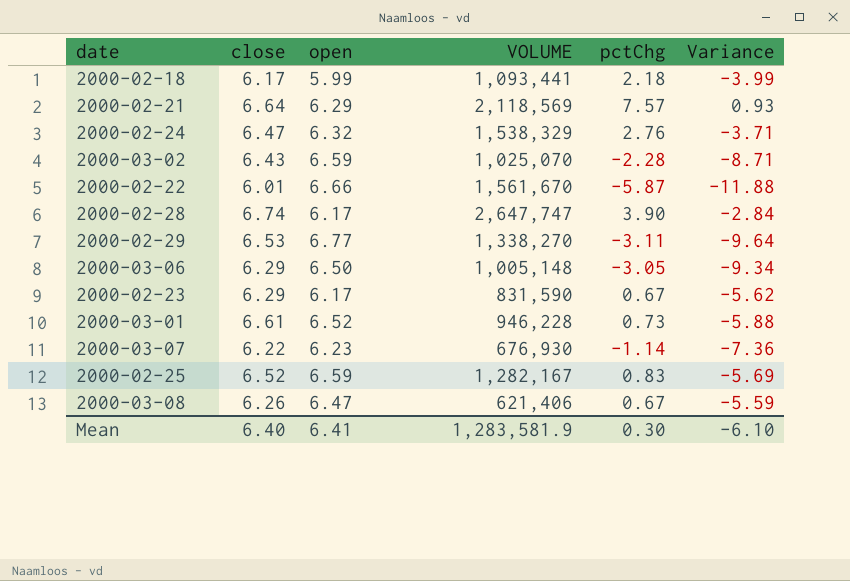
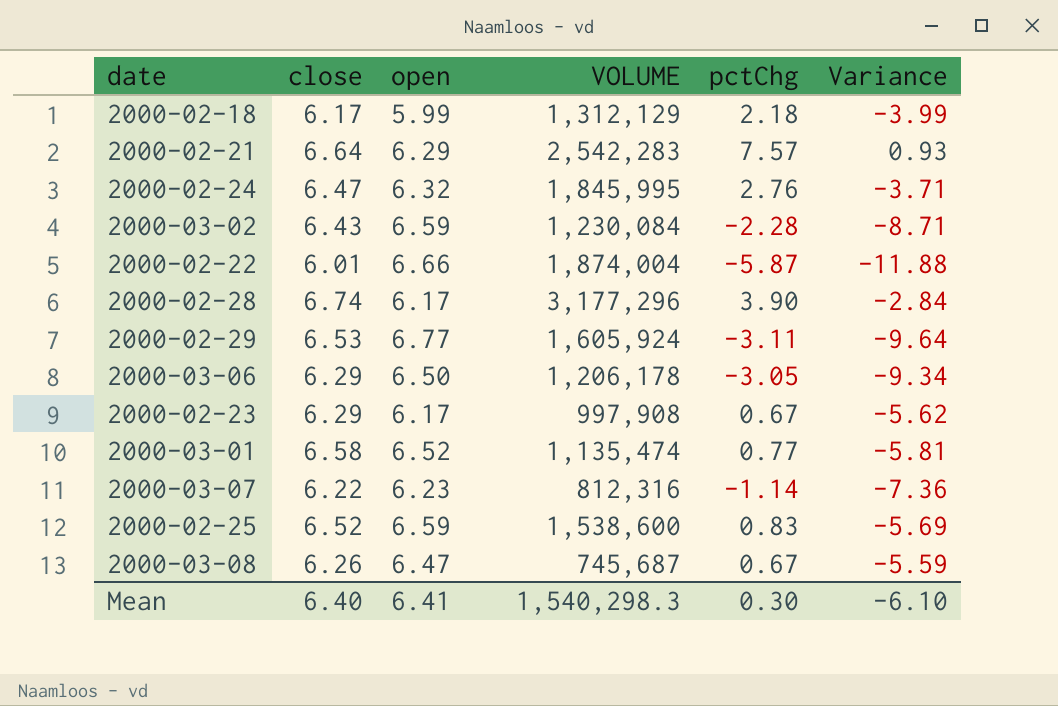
2000-02-18 | VOLUME: 1,093,441 -> 1,312,129
2000-02-21 | VOLUME: 2,118,569 -> 2,542,283
2000-02-24 | VOLUME: 1,538,329 -> 1,845,995
2000-03-02 | VOLUME: 1,025,070 -> 1,230,084
2000-02-22 | VOLUME: 1,561,670 -> 1,874,004
2000-02-28 | VOLUME: 2,647,747 -> 3,177,296
2000-02-29 | VOLUME: 1,338,270 -> 1,605,924
2000-03-06 | VOLUME: 1,005,148 -> 1,206,178
2000-02-23 | VOLUME: 831,590 -> 997,908
2000-03-01 | close: 6.61 -> 6.58
2000-03-01 | VOLUME: 946,228 -> 1,135,474
2000-03-01 | pctChg: 0.73 -> 0.77
2000-03-01 | Variance: -5.88 -> -5.81
2000-03-07 | VOLUME: 676,930 -> 812,316
2000-02-25 | VOLUME: 1,282,167 -> 1,538,600
2000-03-08 | VOLUME: 621,406 -> 745,687
Mean | VOLUME: 1,283,581.9 -> 1,540,298.3

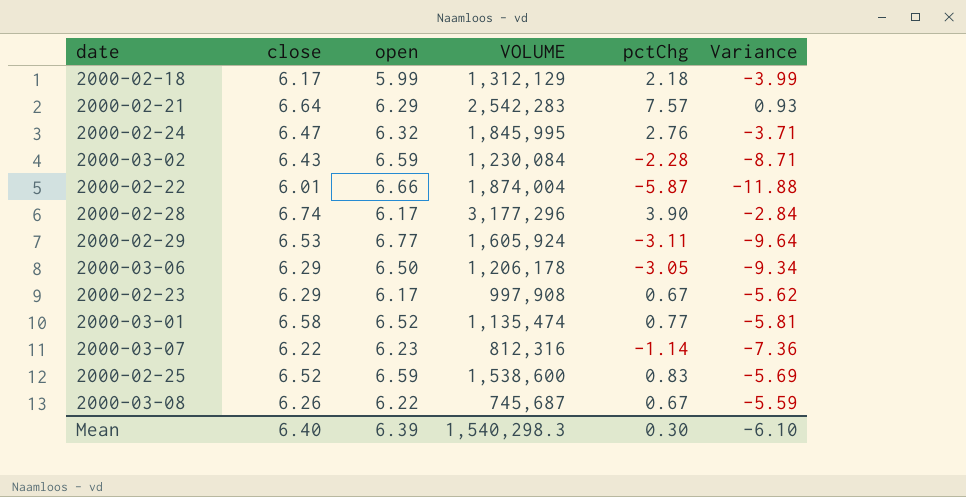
2000-03-08 | open: 6.47 -> 6.22
Mean | open: 6.41 -> 6.39

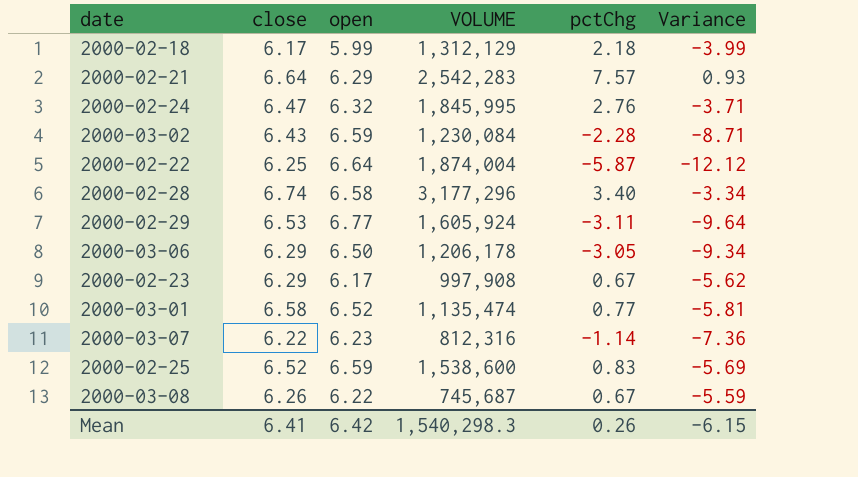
2000-02-22 | close: 6.01 -> 6.25
2000-02-22 | open: 6.66 -> 6.64
2000-02-22 | Variance: -11.88 -> -12.12
2000-02-28 | open: 6.17 -> 6.58
2000-02-28 | pctChg: 3.90 -> 3.40
2000-02-28 | Variance: -2.84 -> -3.34
Mean | close: 6.40 -> 6.41
Mean | open: 6.39 -> 6.42
Mean | pctChg: 0.30 -> 0.26
Mean | Variance: -6.10 -> -6.15

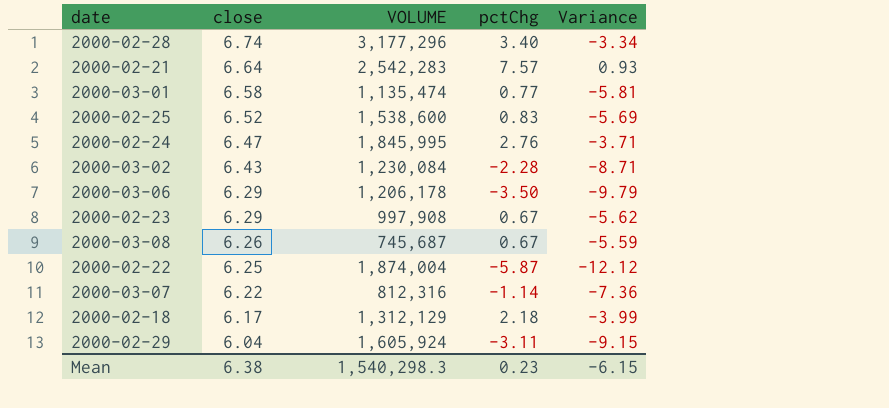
row order: none -> close descending
column open | position: 3 -> none
2000-03-06 | pctChg: -3.05 -> -3.50
2000-03-06 | Variance: -9.34 -> -9.79
2000-02-29 | close: 6.53 -> 6.04
2000-02-29 | Variance: -9.64 -> -9.15
Mean | close: 6.41 -> 6.38
Mean | pctChg: 0.26 -> 0.23

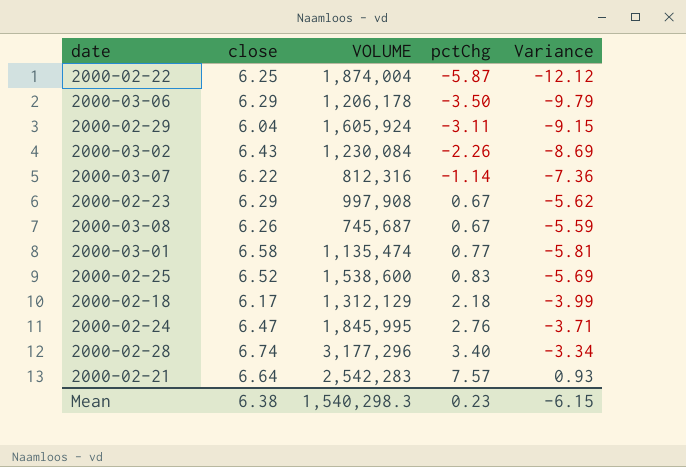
row order: close descending -> pctChg ascending
2000-03-02 | pctChg: -2.28 -> -2.26
2000-03-02 | Variance: -8.71 -> -8.69

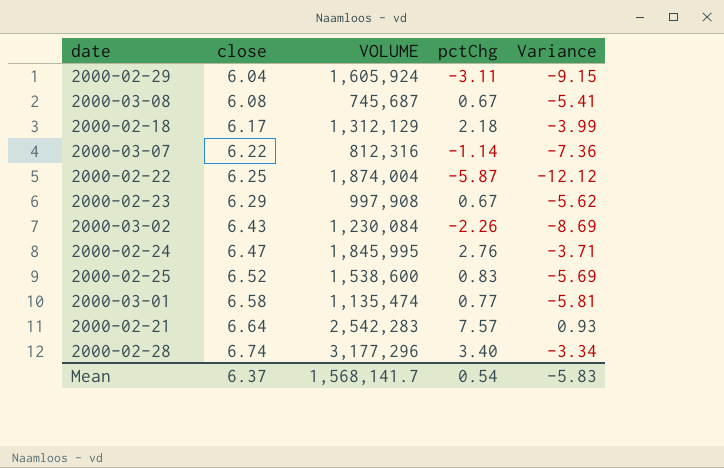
row order: pctChg ascending -> close ascending
row 2000-03-06: 6.29 | 1,206,178 | -3.50 | -9.79 -> none
2000-03-08 | close: 6.26 -> 6.08
2000-03-08 | Variance: -5.59 -> -5.41
Mean | close: 6.38 -> 6.37
Mean | VOLUME: 1,540,298.3 -> 1,568,141.7
Mean | pctChg: 0.23 -> 0.54
Mean | Variance: -6.15 -> -5.83

